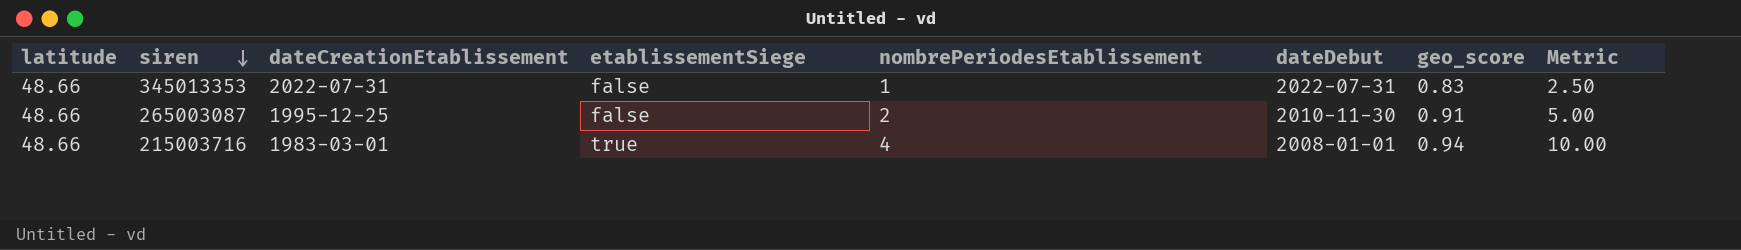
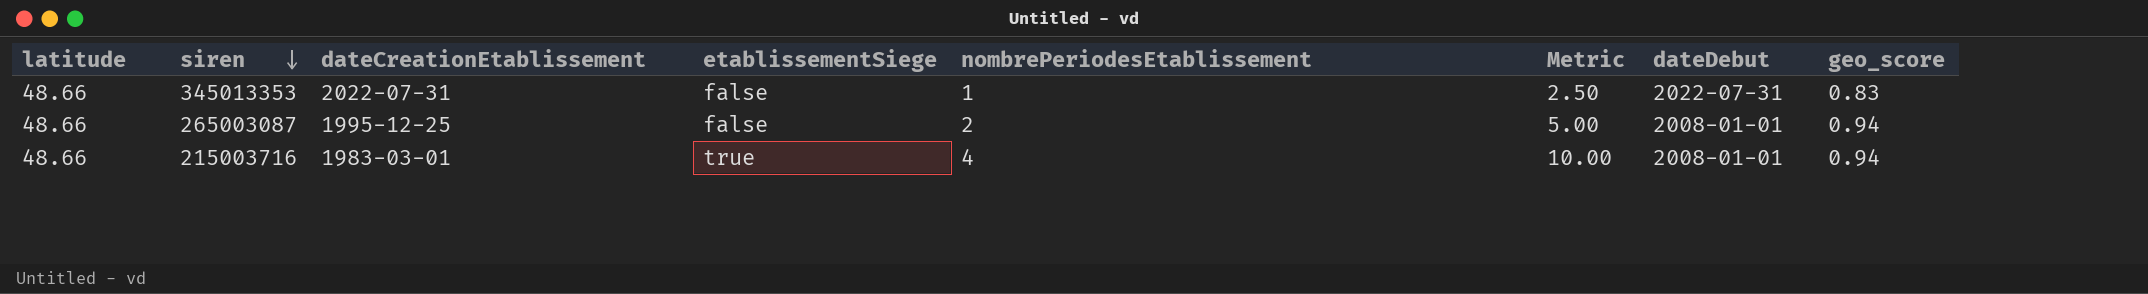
column Metric | position: 8 -> 6
265003087 | dateDebut: 2010-11-30 -> 2008-01-01
265003087 | geo_score: 0.91 -> 0.94

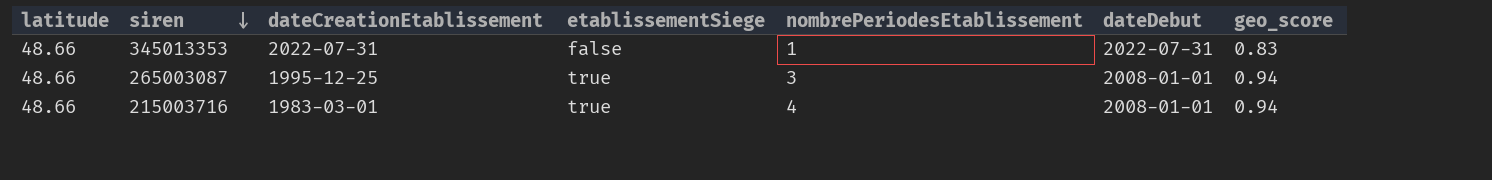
column Metric | formula: [nombrePeriodesEtablissement] * 2.5 -> none
265003087 | etablissementSiege: false -> true
265003087 | nombrePeriodesEtablissement: 2 -> 3

